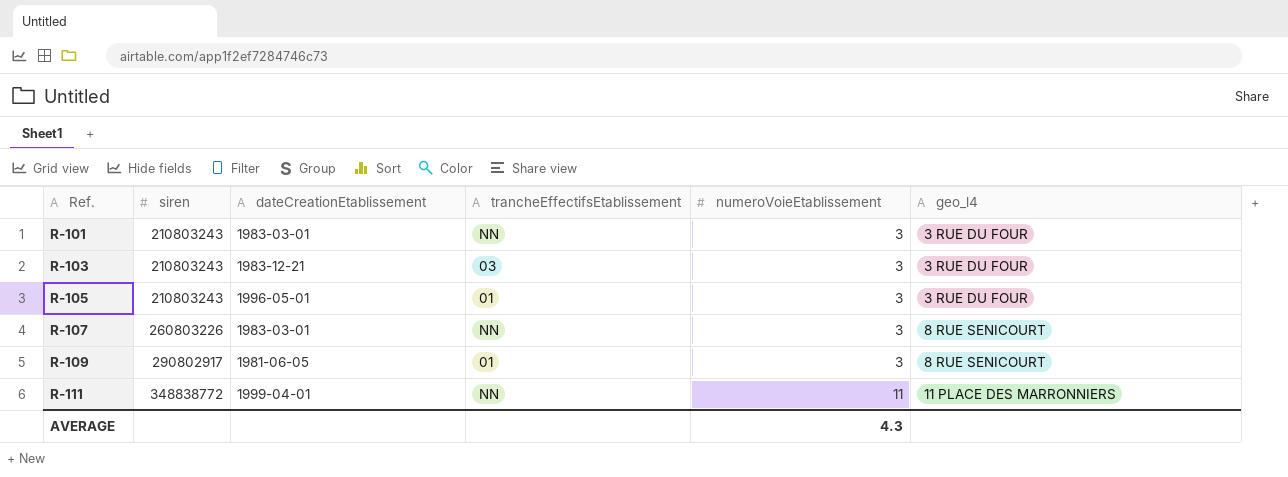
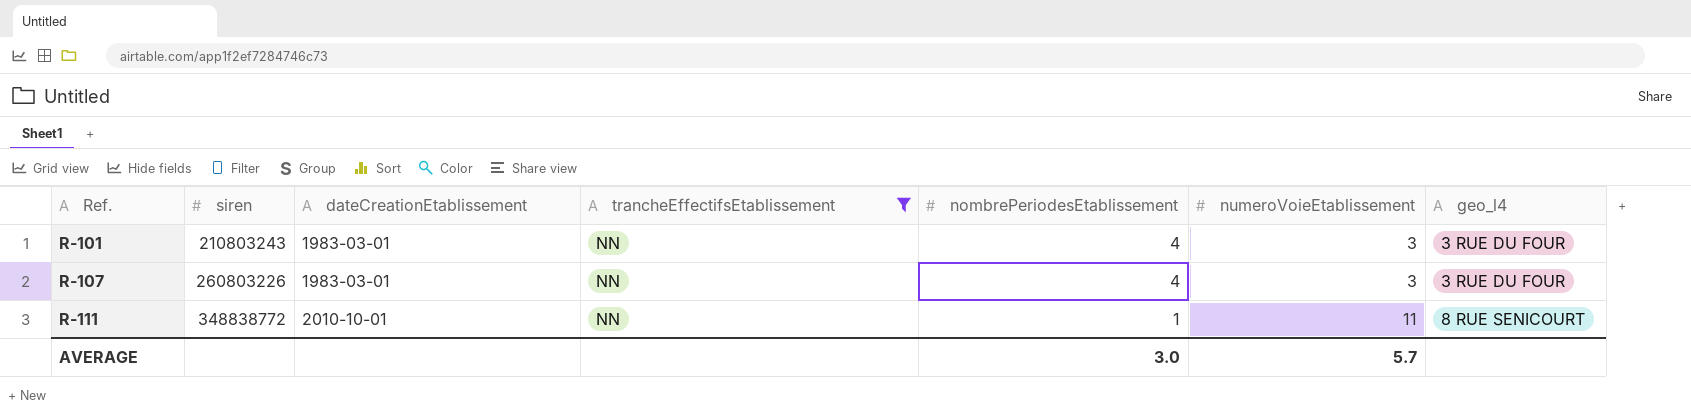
filter: none -> trancheEffectifsEtablissement = NN
column nombrePeriodesEtablissement | position: none -> 5
R-107 | geo_l4: 8 RUE SENICOURT -> 3 RUE DU FOUR
R-111 | dateCreationEtablissement: 1999-04-01 -> 2010-10-01
R-111 | geo_l4: 11 PLACE DES MARRONNIERS -> 8 RUE SENICOURT
AVERAGE | numeroVoieEtablissement: 4.3 -> 5.7

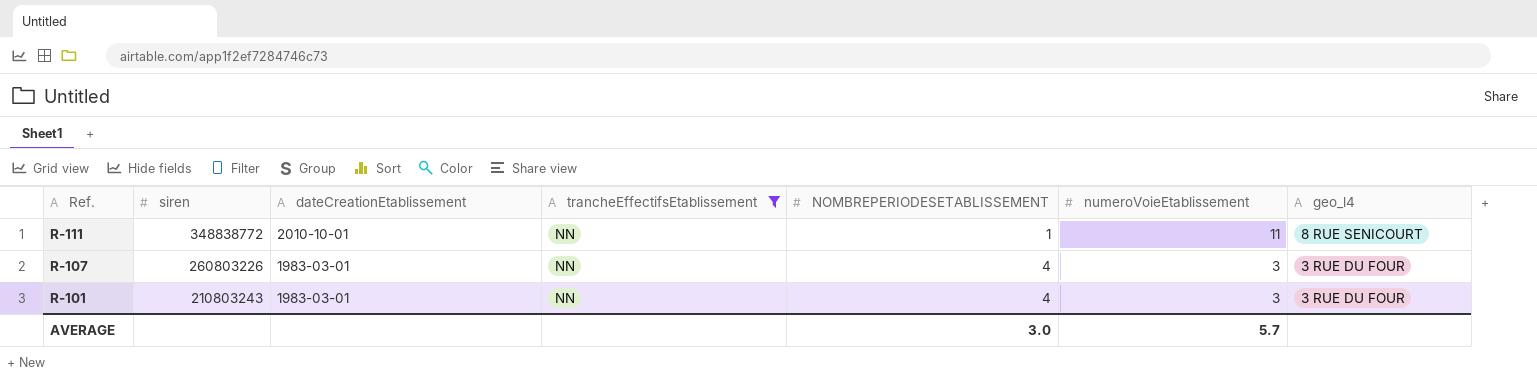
row order: Ref. ascending -> Ref. descending
column name: nombrePeriodesEtablissement -> NOMBREPERIODESETABLISSEMENT

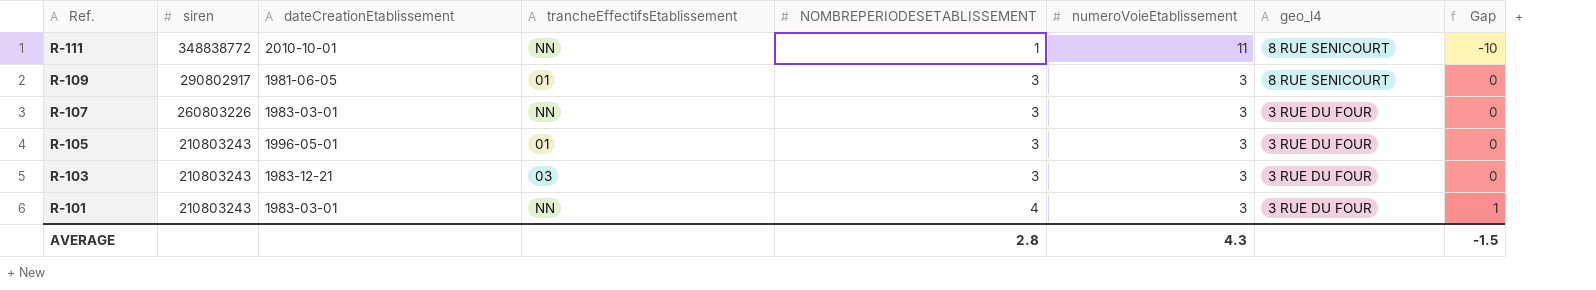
filter: trancheEffectifsEtablissement = NN -> none
column Gap | formula: none -> [NOMBREPERIODESETABLISSEMENT] - [numeroVoieEtablissement]
R-107 | NOMBREPERIODESETABLISSEMENT: 4 -> 3
AVERAGE | NOMBREPERIODESETABLISSEMENT: 3.0 -> 2.8
AVERAGE | numeroVoieEtablissement: 5.7 -> 4.3

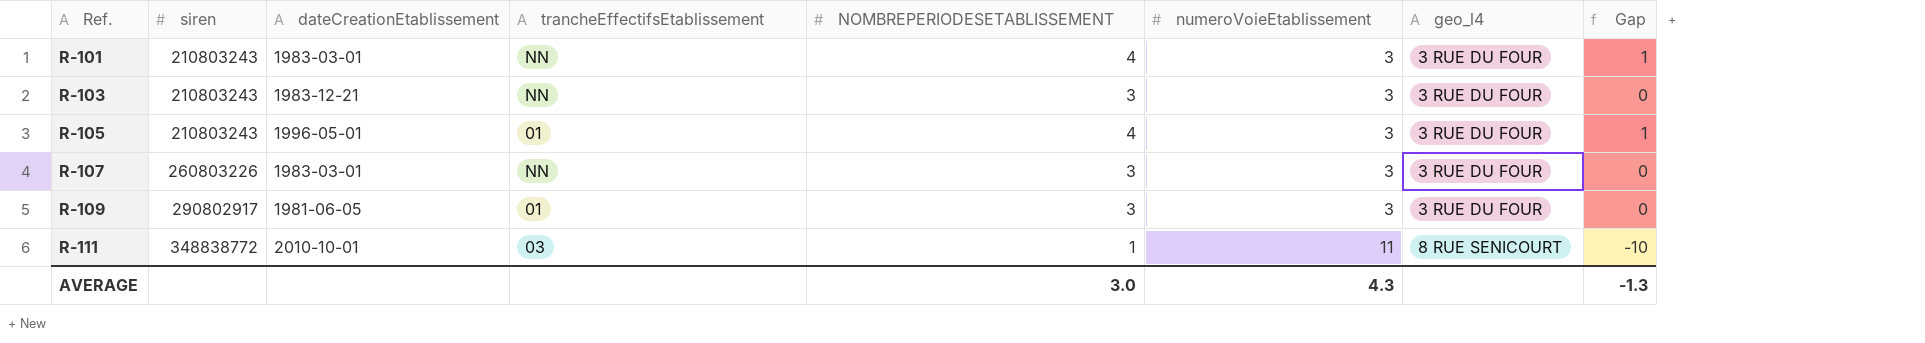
row order: Ref. descending -> Ref. ascending
R-103 | trancheEffectifsEtablissement: 03 -> NN
R-105 | NOMBREPERIODESETABLISSEMENT: 3 -> 4
R-105 | Gap: 0 -> 1
R-109 | geo_l4: 8 RUE SENICOURT -> 3 RUE DU FOUR
R-111 | trancheEffectifsEtablissement: NN -> 03
AVERAGE | NOMBREPERIODESETABLISSEMENT: 2.8 -> 3.0
AVERAGE | Gap: -1.5 -> -1.3

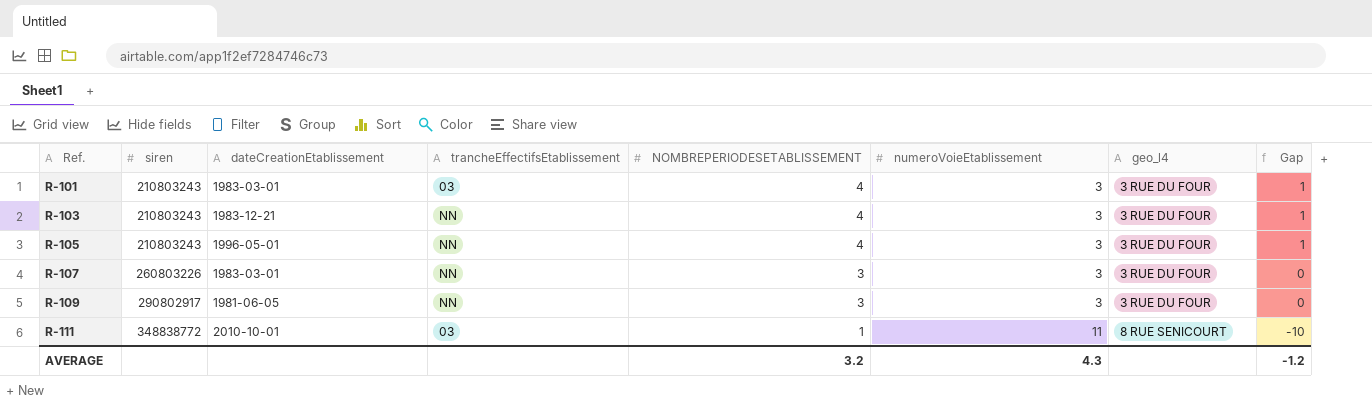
R-101 | trancheEffectifsEtablissement: NN -> 03
R-103 | NOMBREPERIODESETABLISSEMENT: 3 -> 4
R-103 | Gap: 0 -> 1
R-105 | trancheEffectifsEtablissement: 01 -> NN
R-109 | trancheEffectifsEtablissement: 01 -> NN
AVERAGE | NOMBREPERIODESETABLISSEMENT: 3.0 -> 3.2
AVERAGE | Gap: -1.3 -> -1.2

